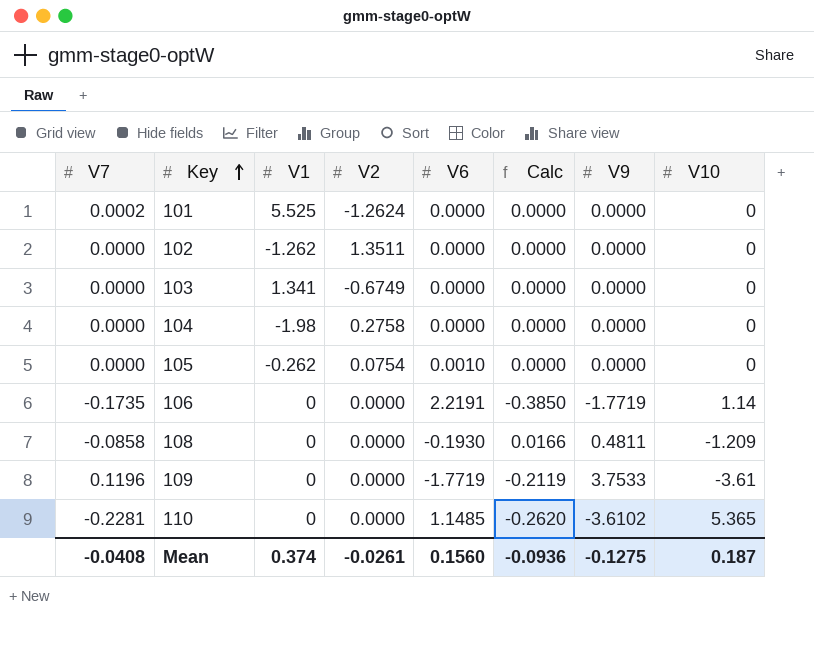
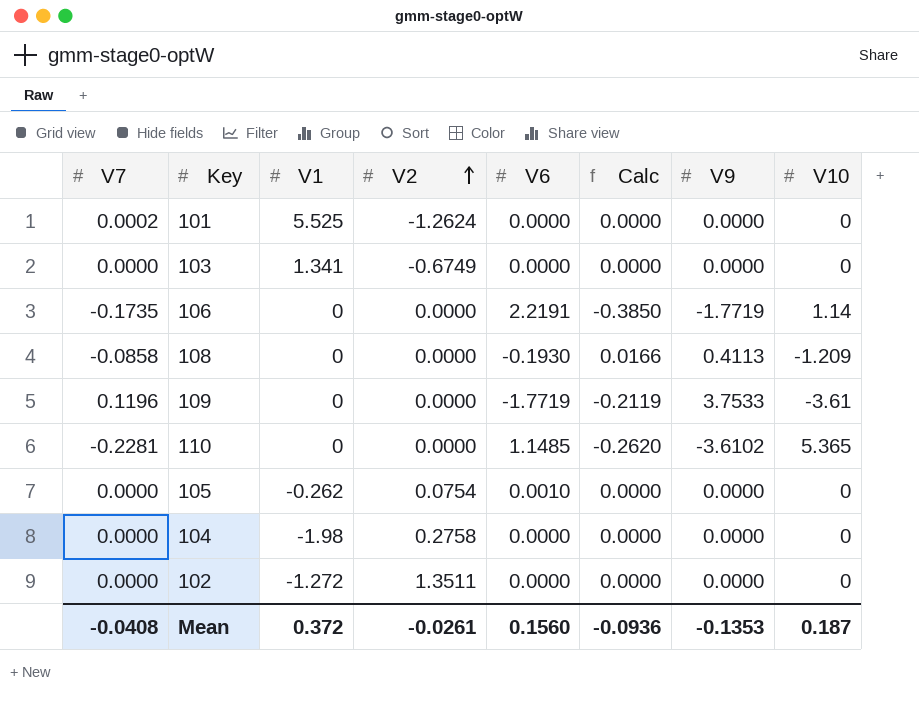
row order: Key ascending -> V2 ascending
108 | V9: 0.4811 -> 0.4113
102 | V1: -1.262 -> -1.272
Mean | V1: 0.374 -> 0.372
Mean | V9: -0.1275 -> -0.1353

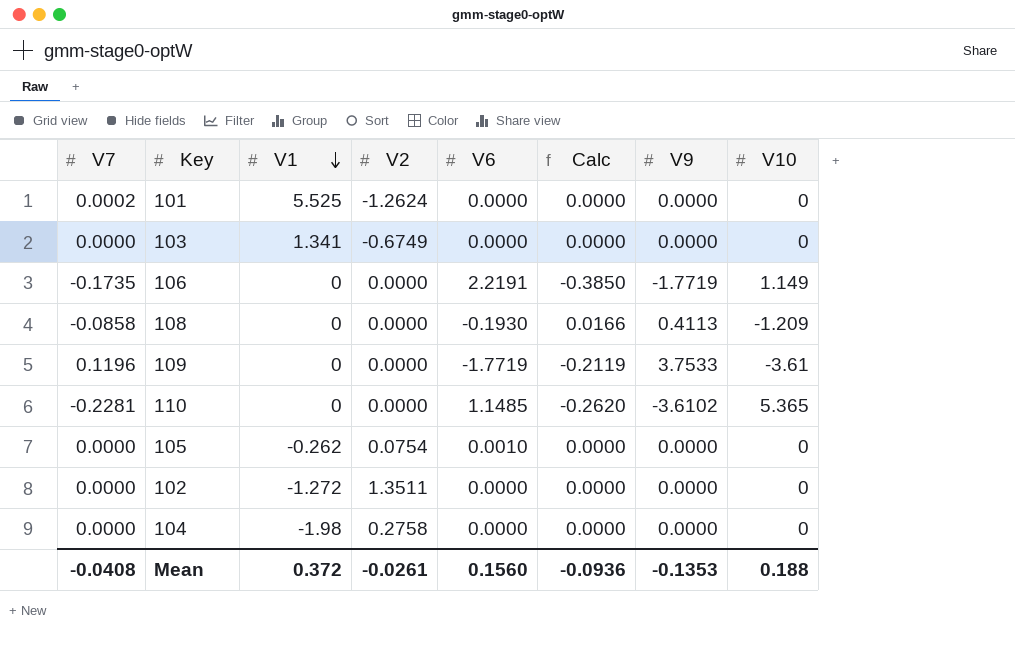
row order: V2 ascending -> V1 descending
106 | V10: 1.14 -> 1.149
Mean | V10: 0.187 -> 0.188

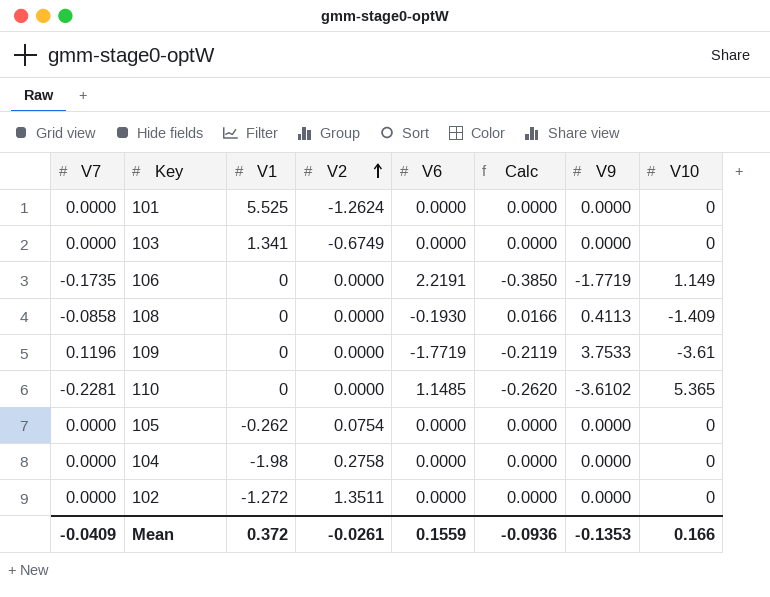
row order: V1 descending -> V2 ascending
101 | V7: 0.0002 -> 0.0000
108 | V10: -1.209 -> -1.409
105 | V6: 0.0010 -> 0.0000
Mean | V7: -0.0408 -> -0.0409
Mean | V6: 0.1560 -> 0.1559
Mean | V10: 0.188 -> 0.166

